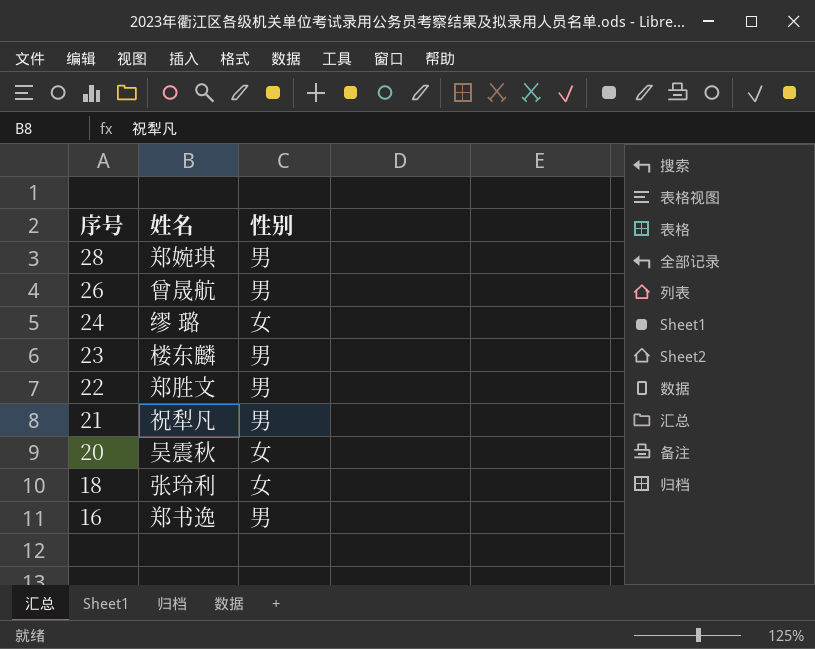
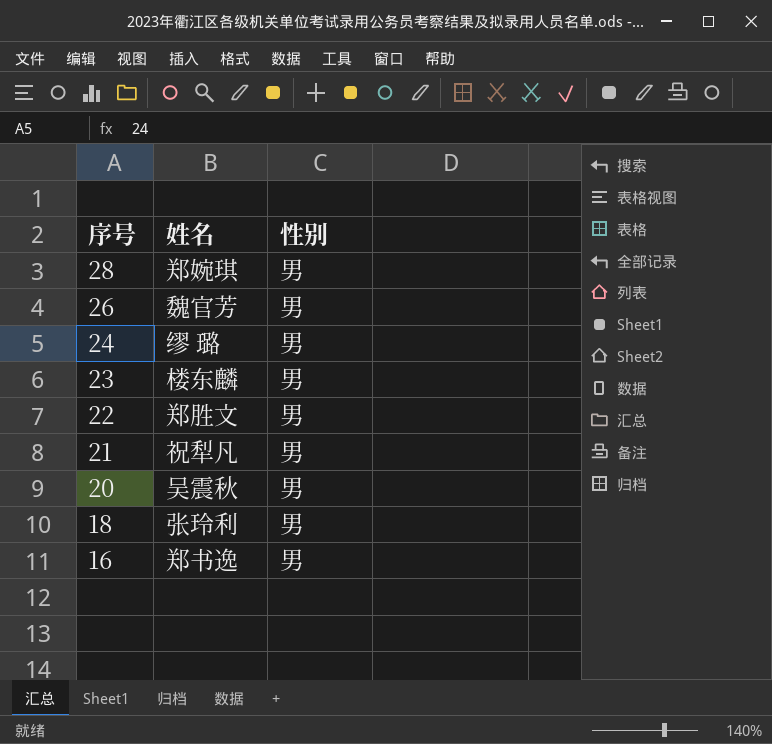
26 | 姓名: 曾晟航 -> 魏官芳
24 | 性别: 女 -> 男
20 | 性别: 女 -> 男
18 | 性别: 女 -> 男

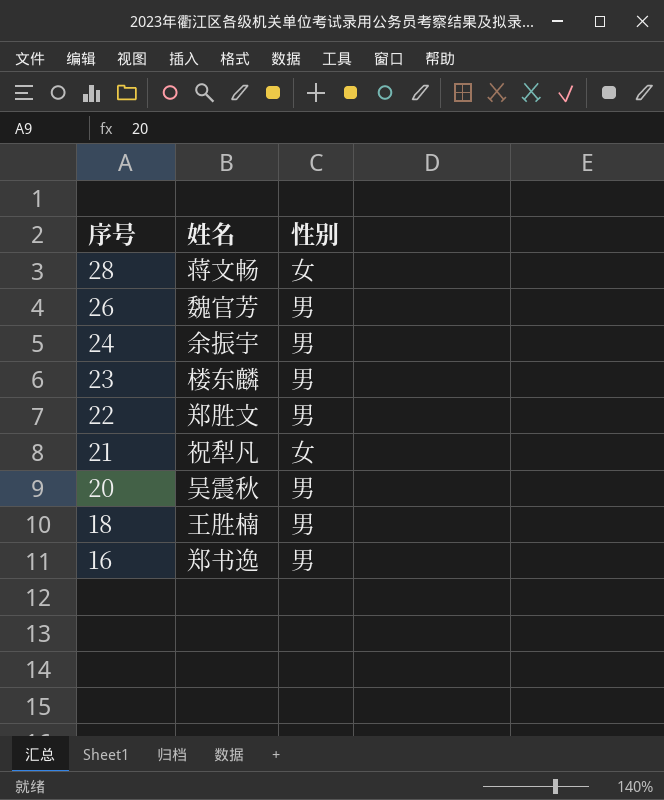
28 | 姓名: 郑婉琪 -> 蒋文畅
28 | 性别: 男 -> 女
24 | 姓名: 缪 璐 -> 余振宇
21 | 性别: 男 -> 女
18 | 姓名: 张玲利 -> 王胜楠

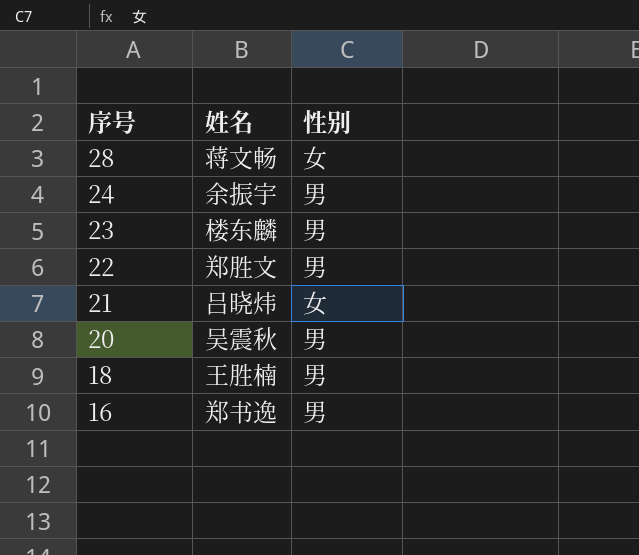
row 26: 魏官芳 | 男 -> none
21 | 姓名: 祝犁凡 -> 吕晓炜

